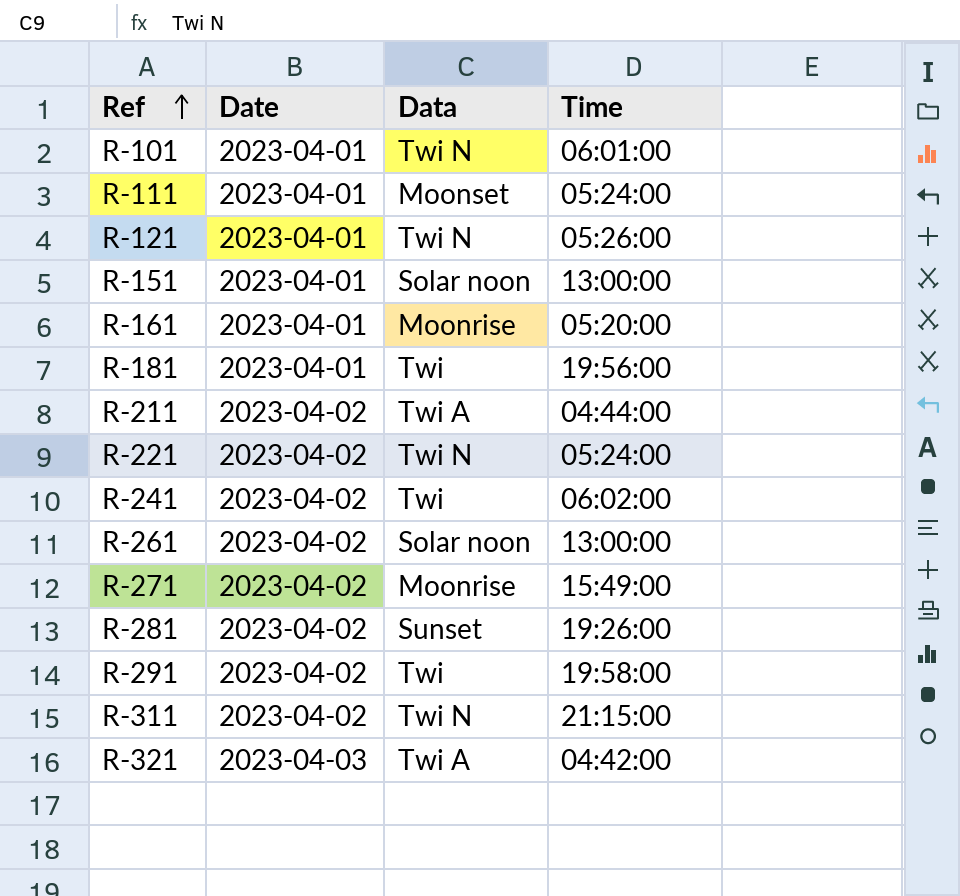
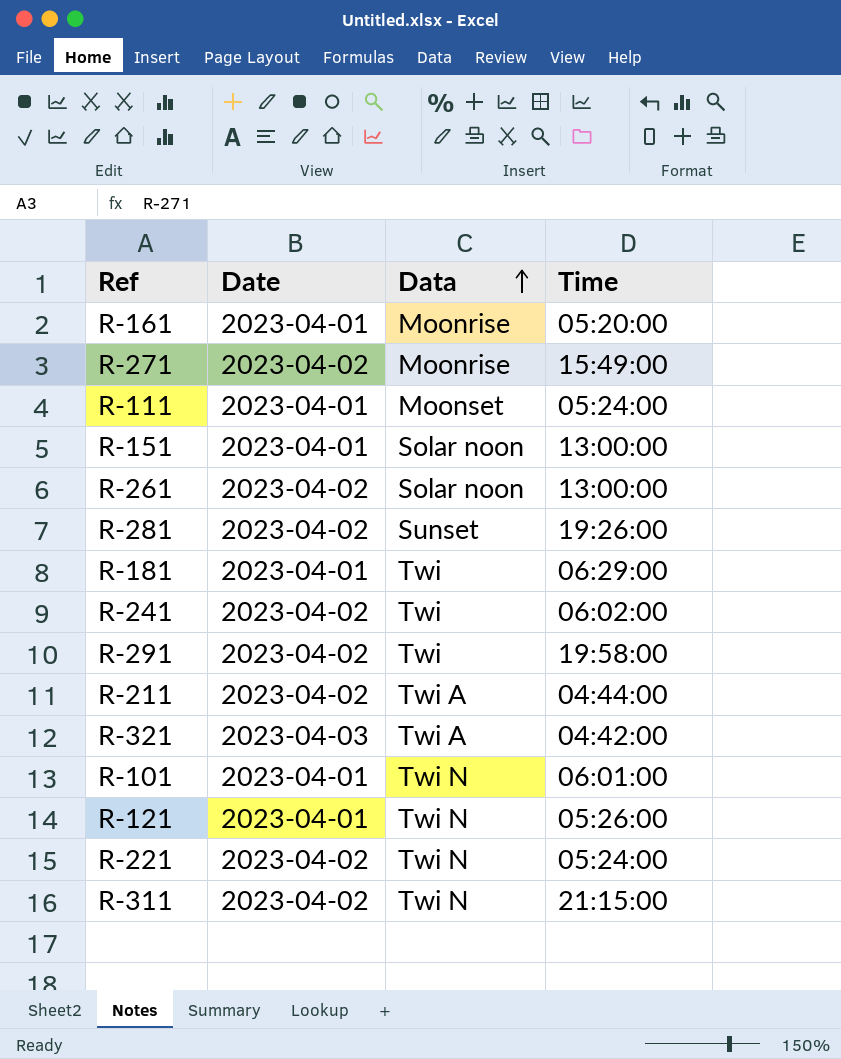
row order: Ref ascending -> Data ascending
R-181 | Time: 19:56:00 -> 06:29:00

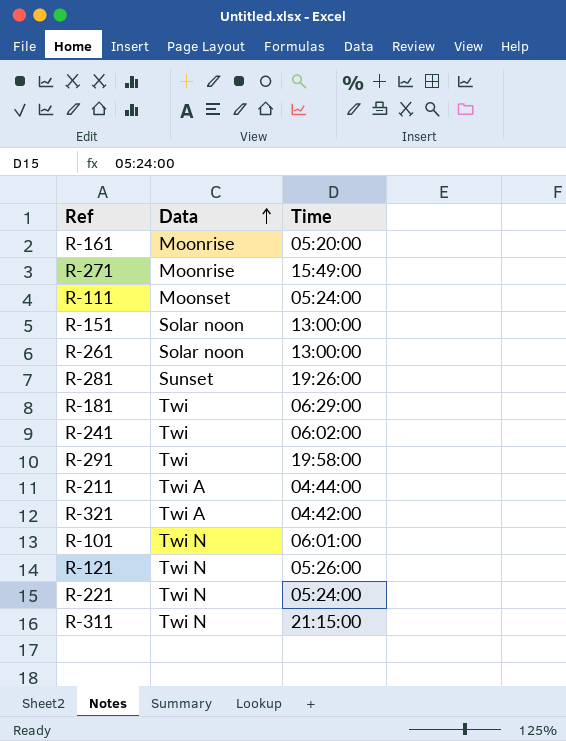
column Date | position: 2 -> none

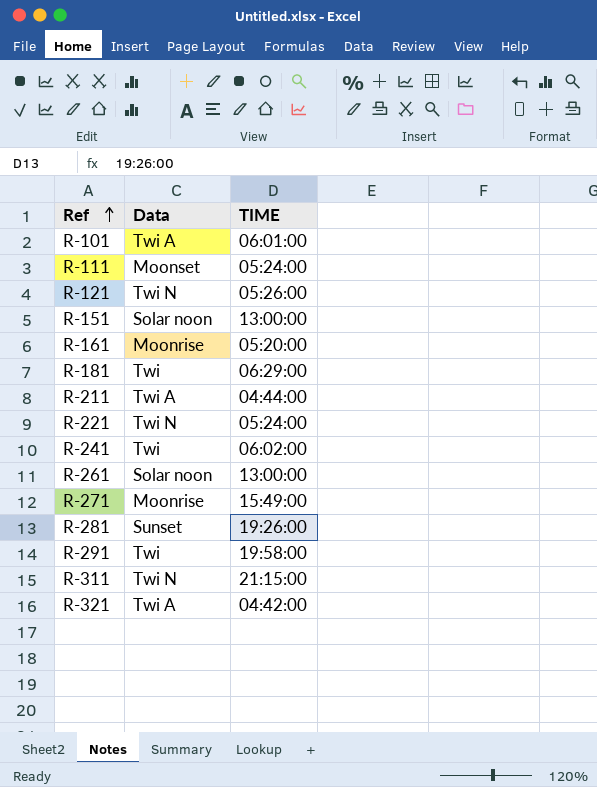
row order: Data ascending -> Ref ascending
column name: Time -> TIME
R-101 | Data: Twi N -> Twi A

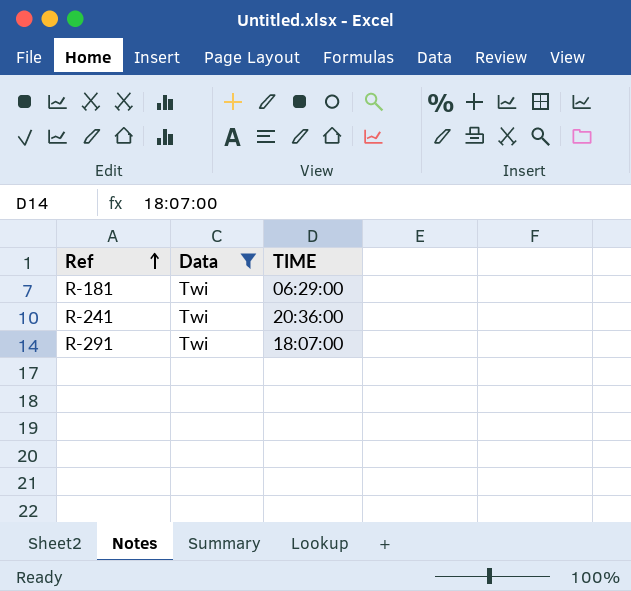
filter: none -> Data = Twi
R-241 | TIME: 06:02:00 -> 20:36:00
R-291 | TIME: 19:58:00 -> 18:07:00

